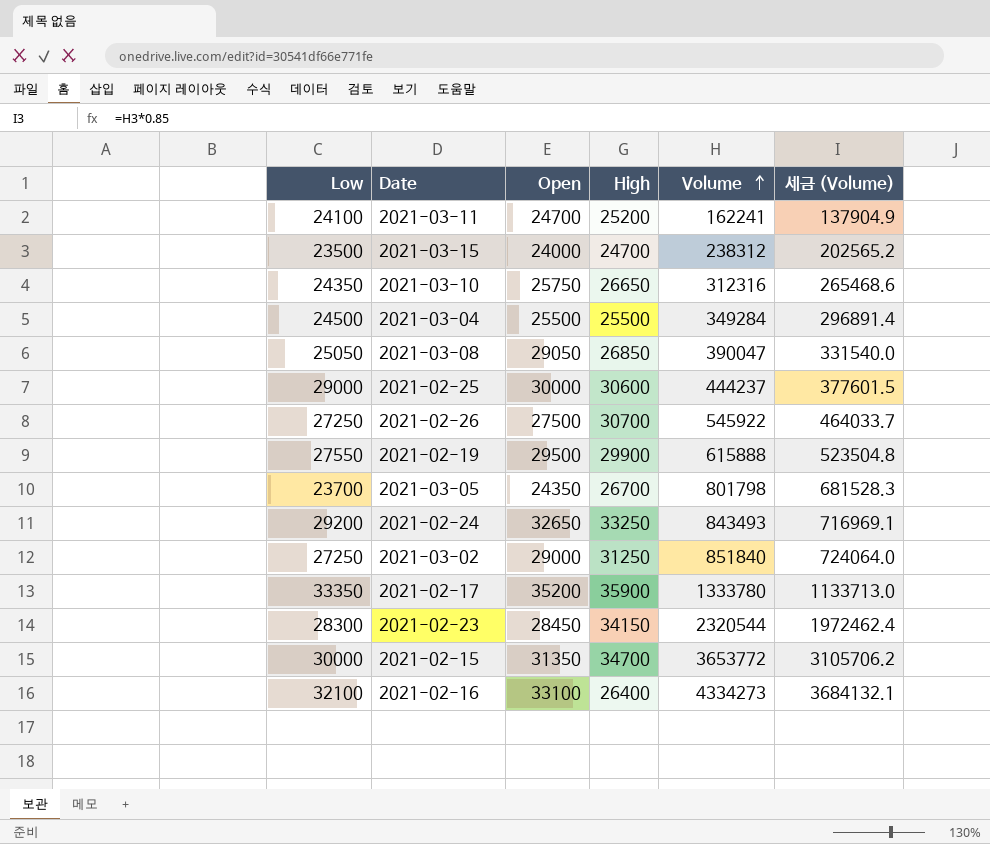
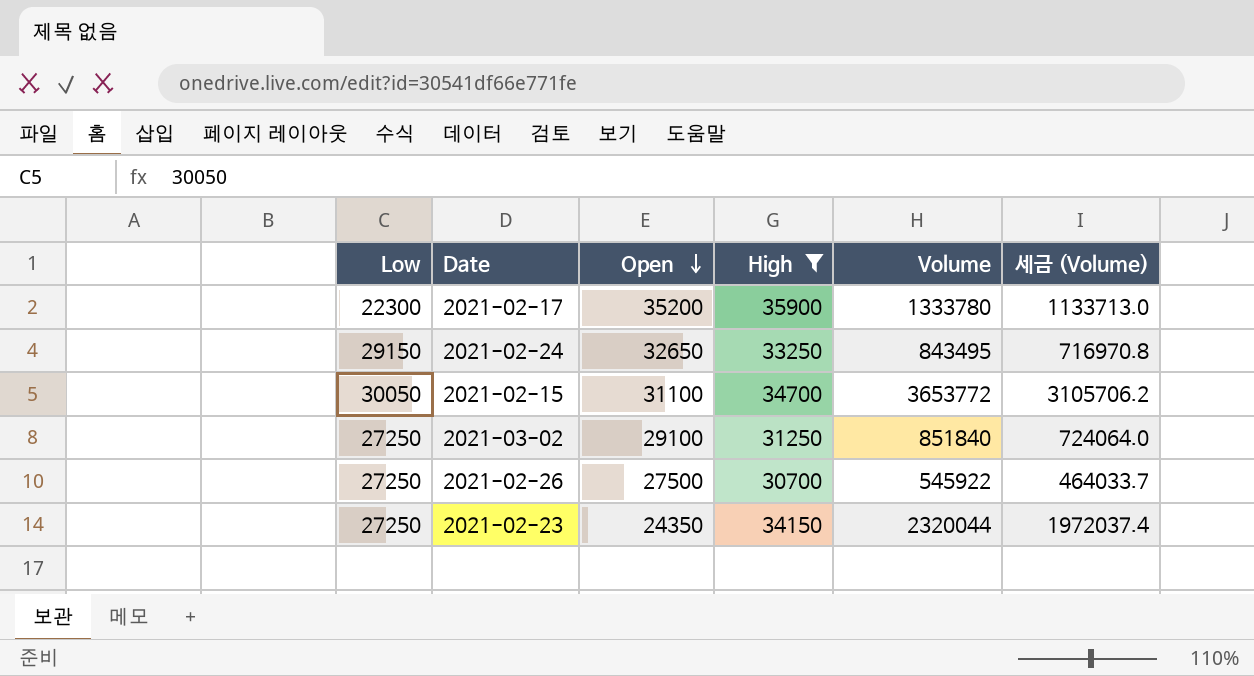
filter: none -> High >= 30700
row order: Volume ascending -> Open descending
2021-02-17 | Low: 33350 -> 22300
2021-02-24 | Low: 29200 -> 29150
2021-02-24 | Volume: 843493 -> 843495
2021-02-24 | 세금 (Volume): 716969.1 -> 716970.8
2021-02-15 | Low: 30000 -> 30050
2021-02-15 | Open: 31350 -> 31100
2021-03-02 | Open: 29000 -> 29100
2021-02-23 | Low: 28300 -> 27250
2021-02-23 | Open: 28450 -> 24350
2021-02-23 | Volume: 2320544 -> 2320044
2021-02-23 | 세금 (Volume): 1972462.4 -> 1972037.4

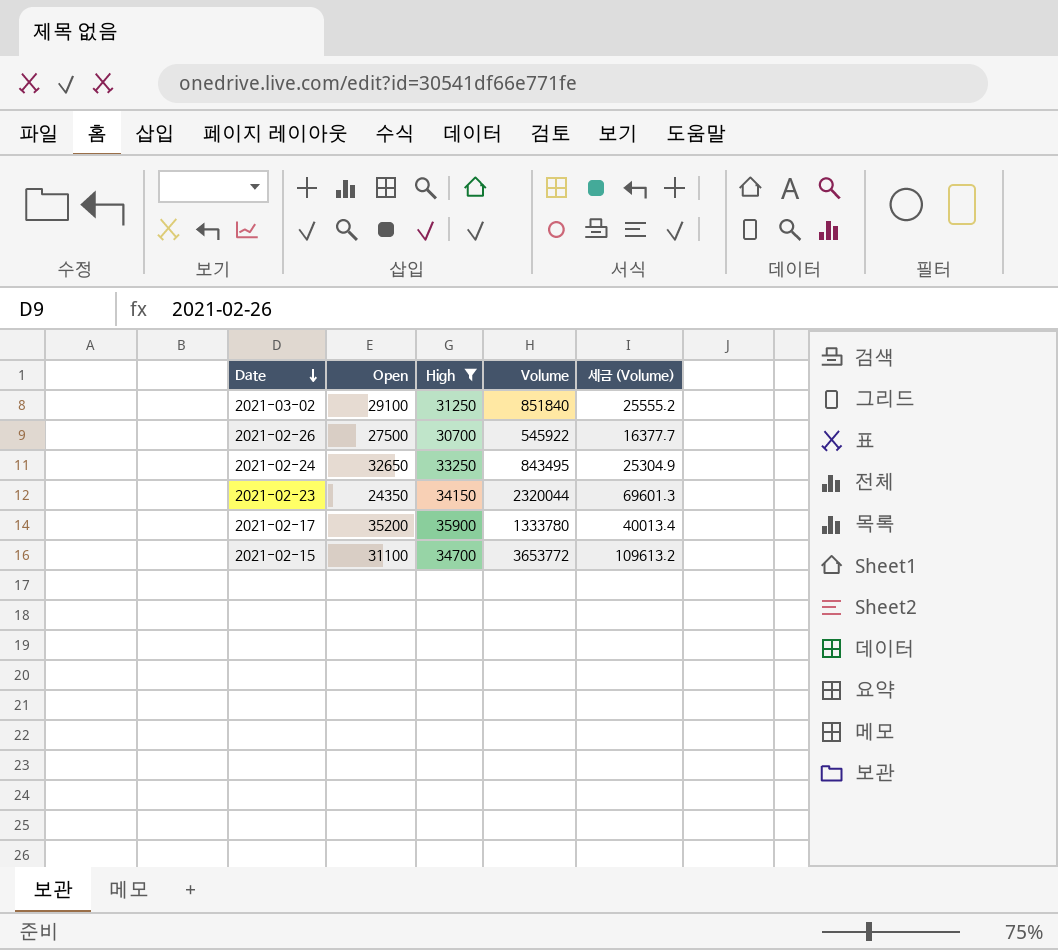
row order: Open descending -> Date descending
column Low | position: 1 -> none
column 세금 (Volume) | formula: [Volume] * 0.85 -> [Volume] * 0.03

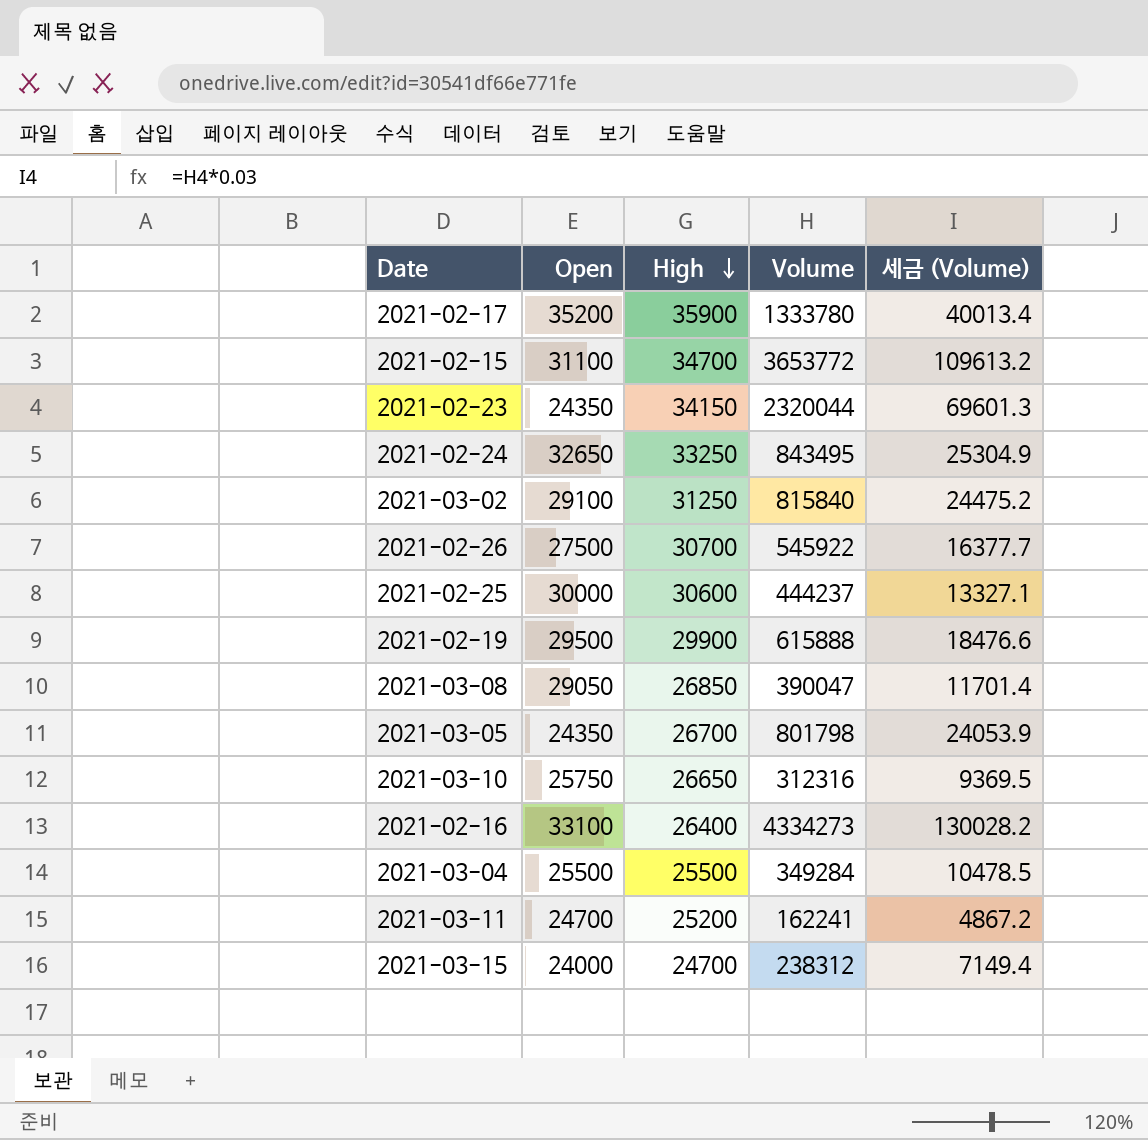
filter: High >= 30700 -> none
row order: Date descending -> High descending
2021-03-02 | Volume: 851840 -> 815840
2021-03-02 | 세금 (Volume): 25555.2 -> 24475.2

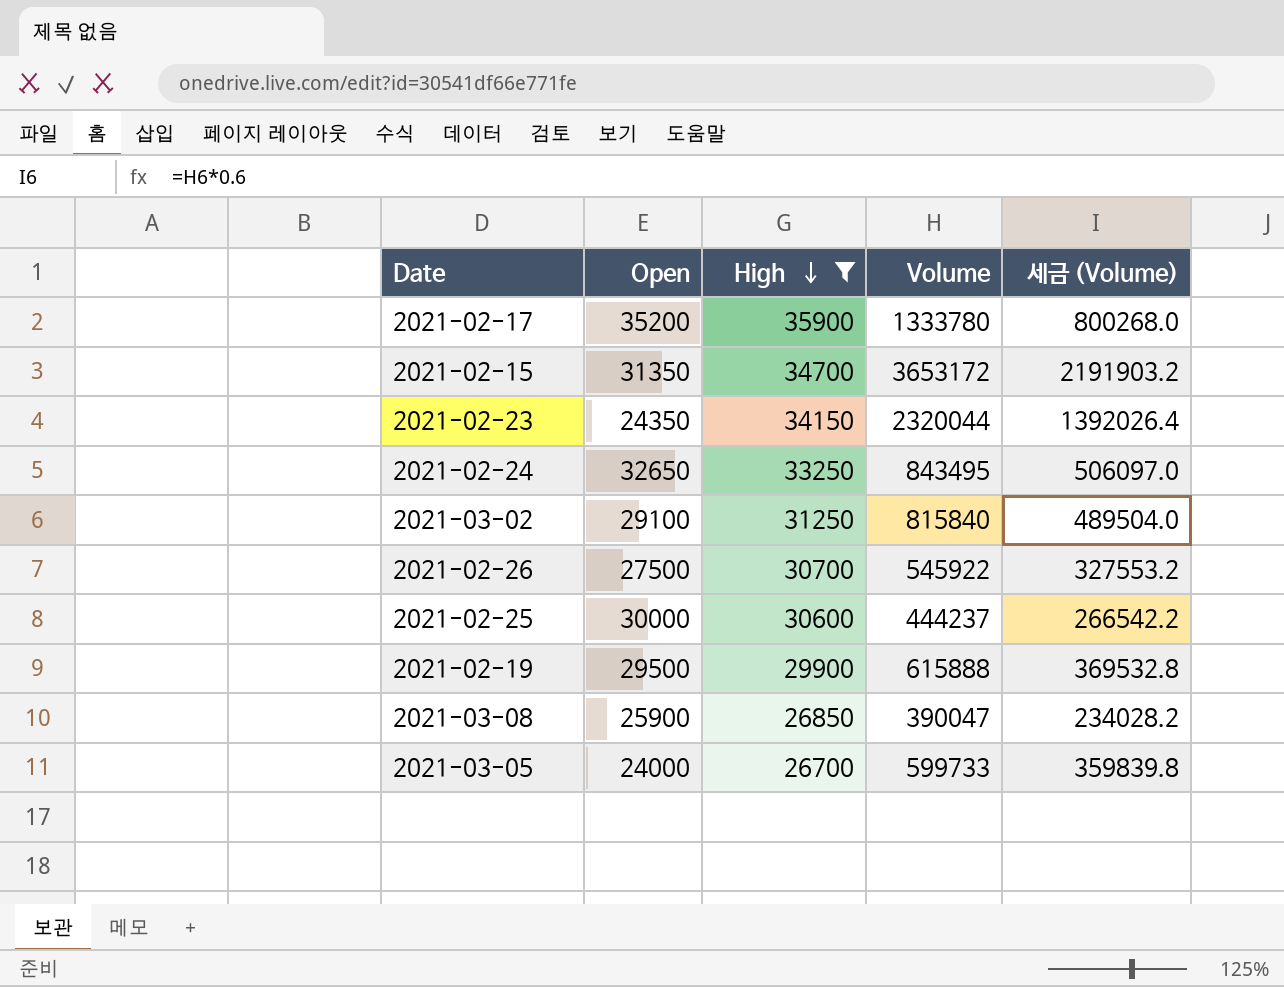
filter: none -> High >= 26700
column 세금 (Volume) | formula: [Volume] * 0.03 -> [Volume] * 0.6
2021-02-15 | Open: 31100 -> 31350
2021-02-15 | Volume: 3653772 -> 3653172
2021-03-08 | Open: 29050 -> 25900
2021-03-05 | Open: 24350 -> 24000
2021-03-05 | Volume: 801798 -> 599733

